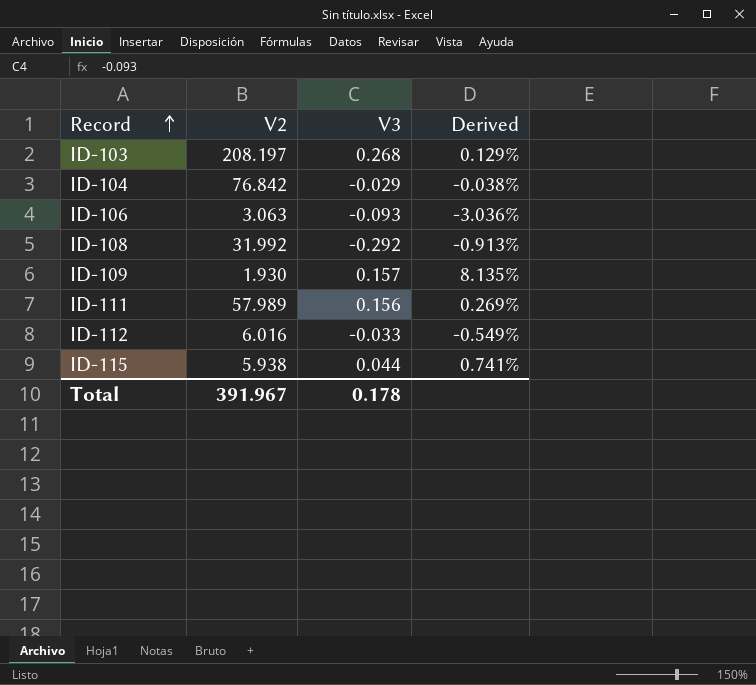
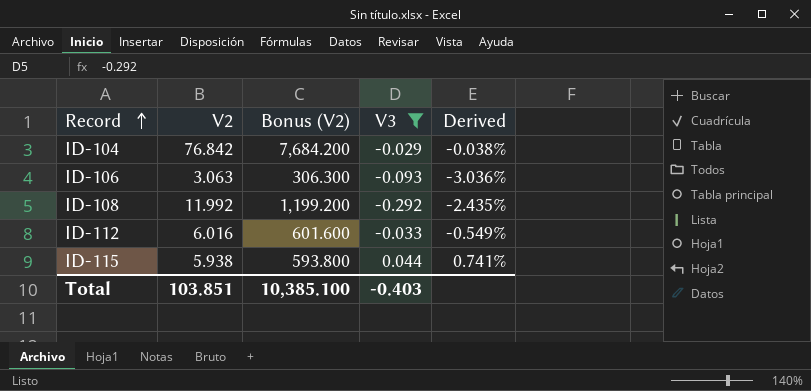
filter: none -> V3 <= 0.044
column Bonus (V2) | formula: none -> [V2] * 100
ID-108 | V2: 31.992 -> 11.992
ID-108 | Derived: -0.913% -> -2.435%
Total | V2: 391.967 -> 103.851
Total | V3: 0.178 -> -0.403

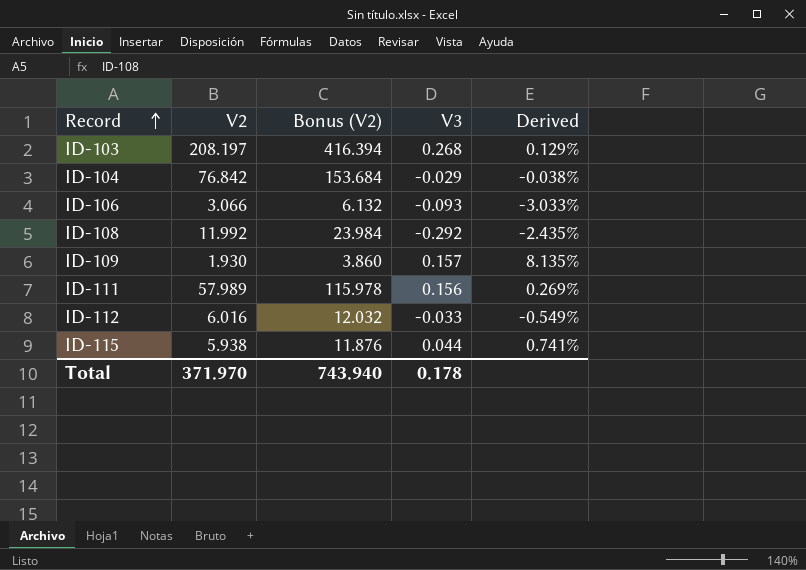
filter: V3 <= 0.044 -> none
column Bonus (V2) | formula: [V2] * 100 -> [V2] * 2
ID-106 | V2: 3.063 -> 3.066
ID-106 | Derived: -3.036% -> -3.033%
Total | V2: 103.851 -> 371.970
Total | Bonus (V2): 10,385.100 -> 743.940
Total | V3: -0.403 -> 0.178

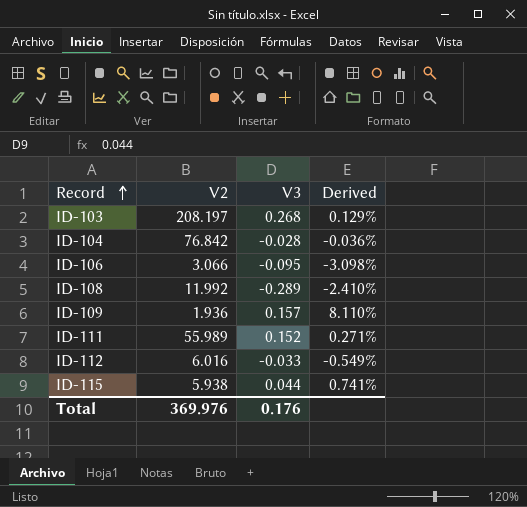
column Bonus (V2) | formula: [V2] * 2 -> none
ID-104 | V3: -0.029 -> -0.028
ID-104 | Derived: -0.038% -> -0.036%
ID-106 | V3: -0.093 -> -0.095
ID-106 | Derived: -3.033% -> -3.098%
ID-108 | V3: -0.292 -> -0.289
ID-108 | Derived: -2.435% -> -2.410%
ID-109 | V2: 1.930 -> 1.936
ID-109 | Derived: 8.135% -> 8.110%
ID-111 | V2: 57.989 -> 55.989
ID-111 | V3: 0.156 -> 0.152
ID-111 | Derived: 0.269% -> 0.271%
Total | V2: 371.970 -> 369.976
Total | V3: 0.178 -> 0.176

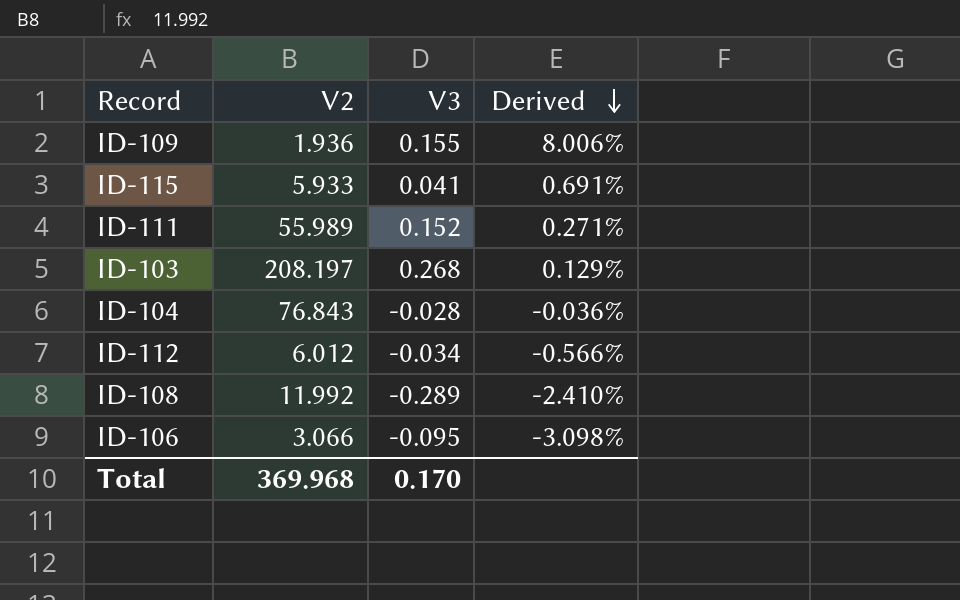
row order: Record ascending -> Derived descending
ID-109 | V3: 0.157 -> 0.155
ID-109 | Derived: 8.110% -> 8.006%
ID-115 | V2: 5.938 -> 5.933
ID-115 | V3: 0.044 -> 0.041
ID-115 | Derived: 0.741% -> 0.691%
ID-104 | V2: 76.842 -> 76.843
ID-112 | V2: 6.016 -> 6.012
ID-112 | V3: -0.033 -> -0.034
ID-112 | Derived: -0.549% -> -0.566%
Total | V2: 369.976 -> 369.968
Total | V3: 0.176 -> 0.170

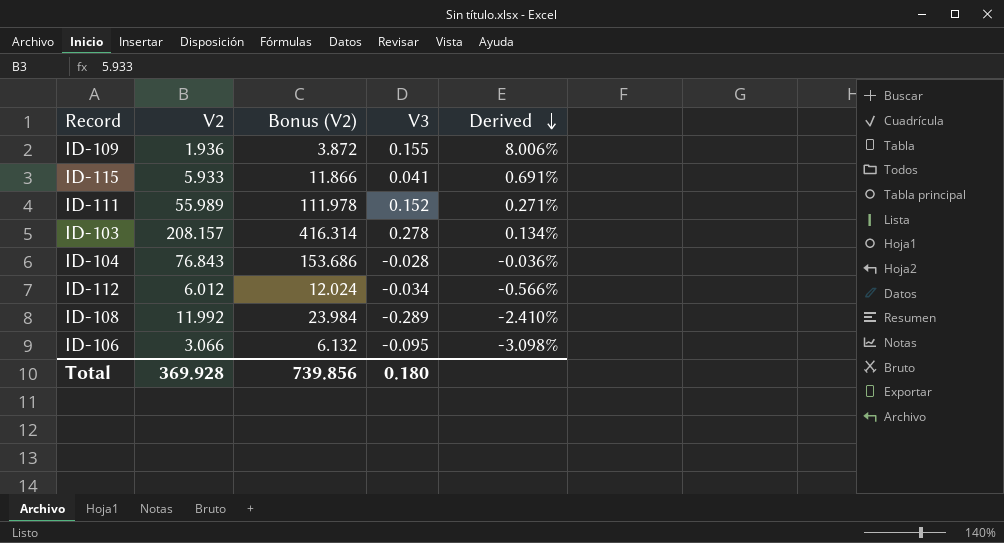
column Bonus (V2) | formula: none -> [V2] * 2
ID-103 | V2: 208.197 -> 208.157
ID-103 | V3: 0.268 -> 0.278
ID-103 | Derived: 0.129% -> 0.134%
Total | V2: 369.968 -> 369.928
Total | V3: 0.170 -> 0.180

